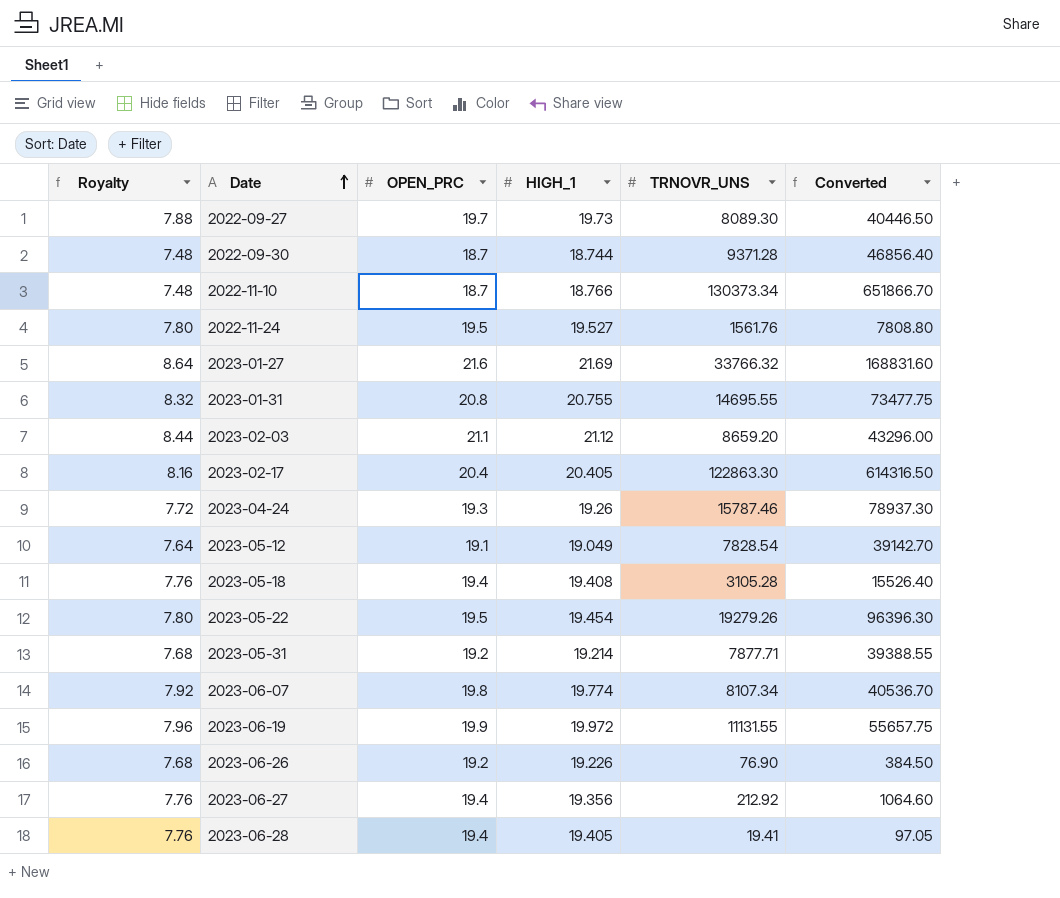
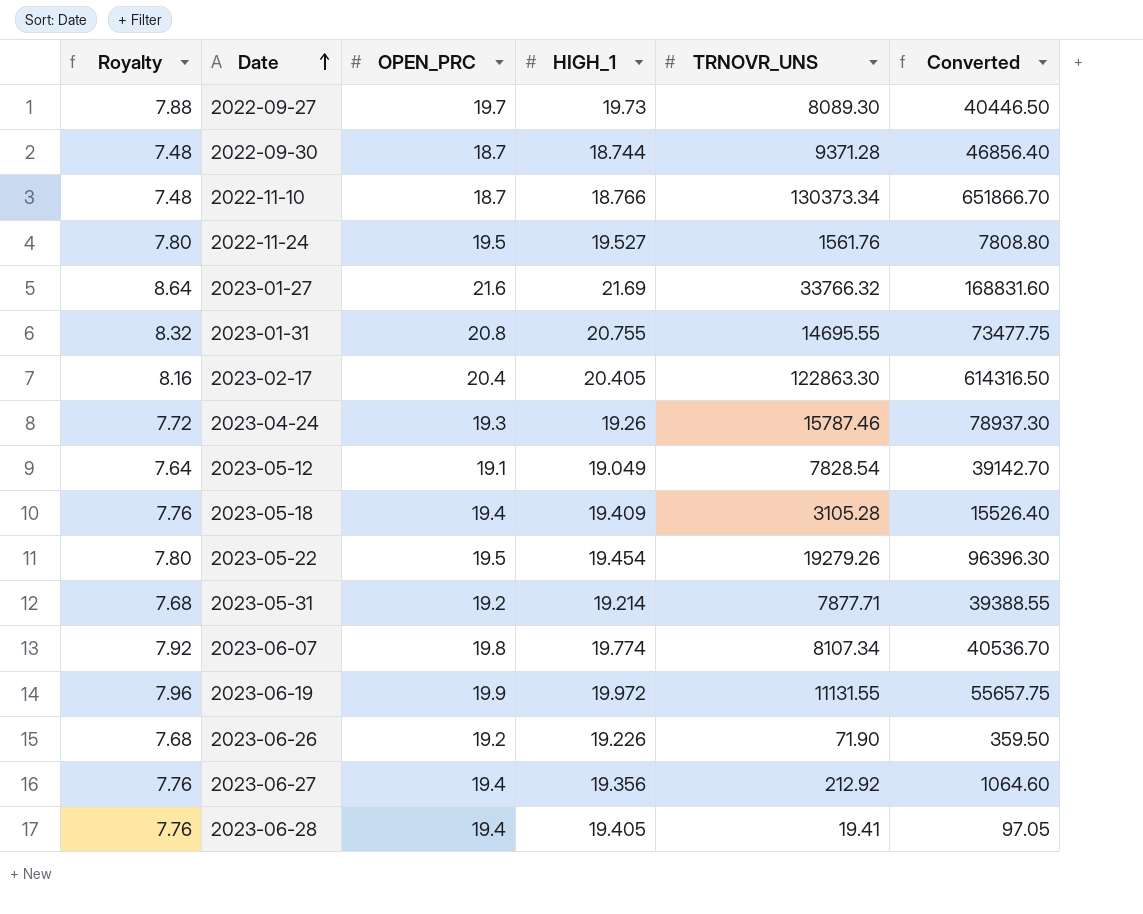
row 2023-02-03: 8.44 | 21.1 | 21.12 | 8659.20 | 43296.00 -> none
2023-05-18 | HIGH_1: 19.408 -> 19.409
2023-06-26 | TRNOVR_UNS: 76.90 -> 71.90
2023-06-26 | Converted: 384.50 -> 359.50

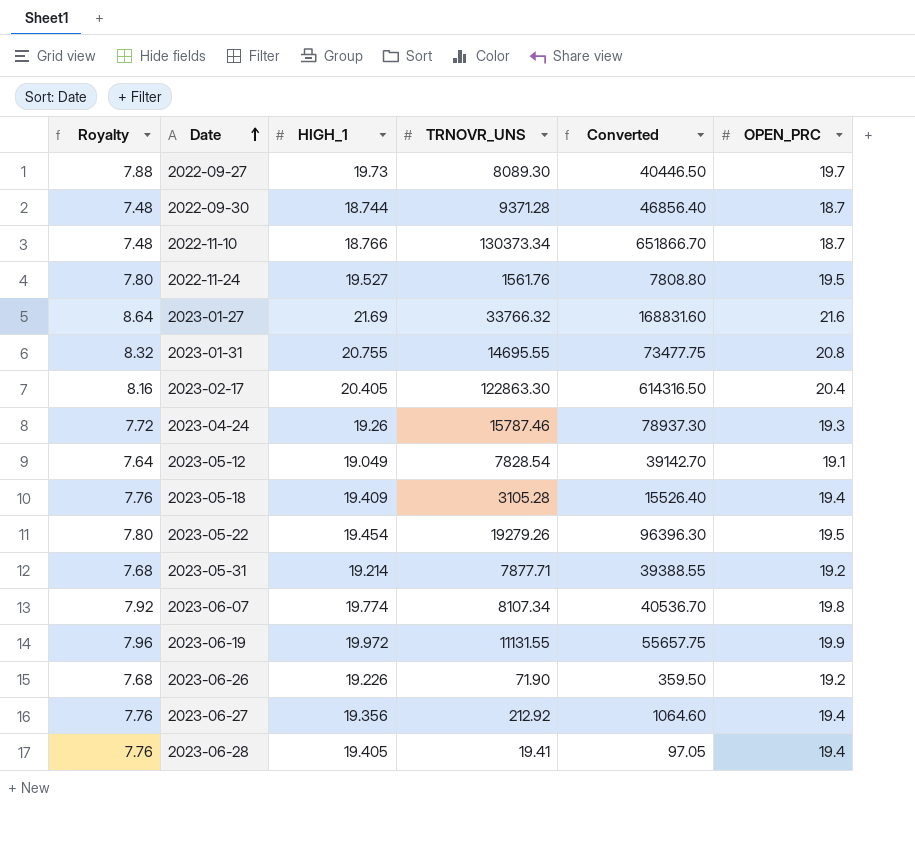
column OPEN_PRC | position: 3 -> 6

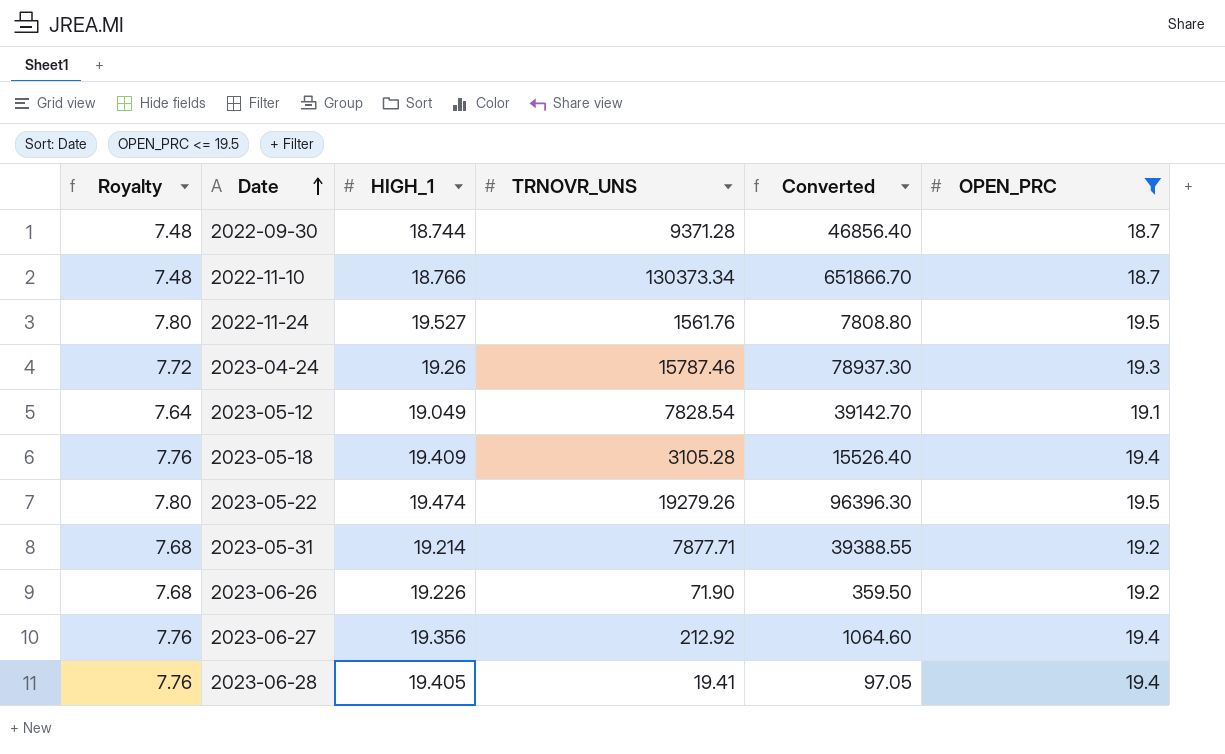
filter: none -> OPEN_PRC <= 19.5
2023-05-22 | HIGH_1: 19.454 -> 19.474

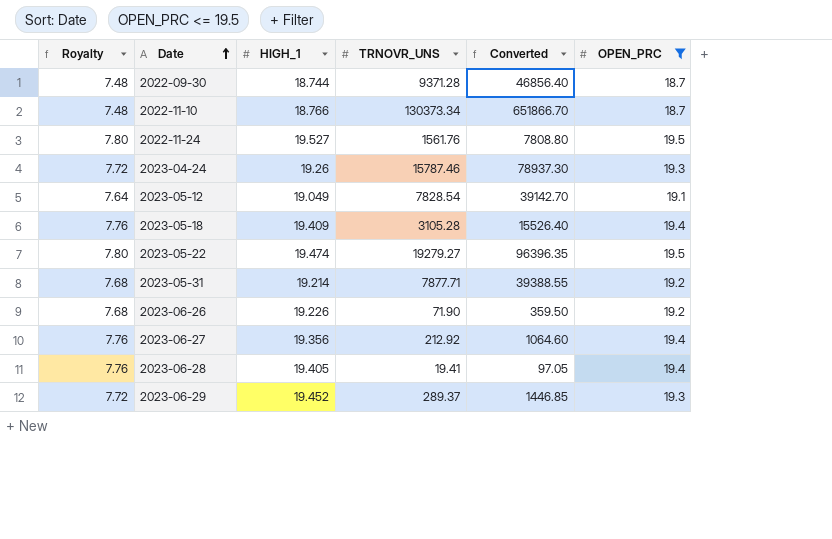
2023-05-22 | TRNOVR_UNS: 19279.26 -> 19279.27
2023-05-22 | Converted: 96396.30 -> 96396.35
row 2023-06-29: none -> 7.72 | 19.452 | 289.37 | 1446.85 | 19.3

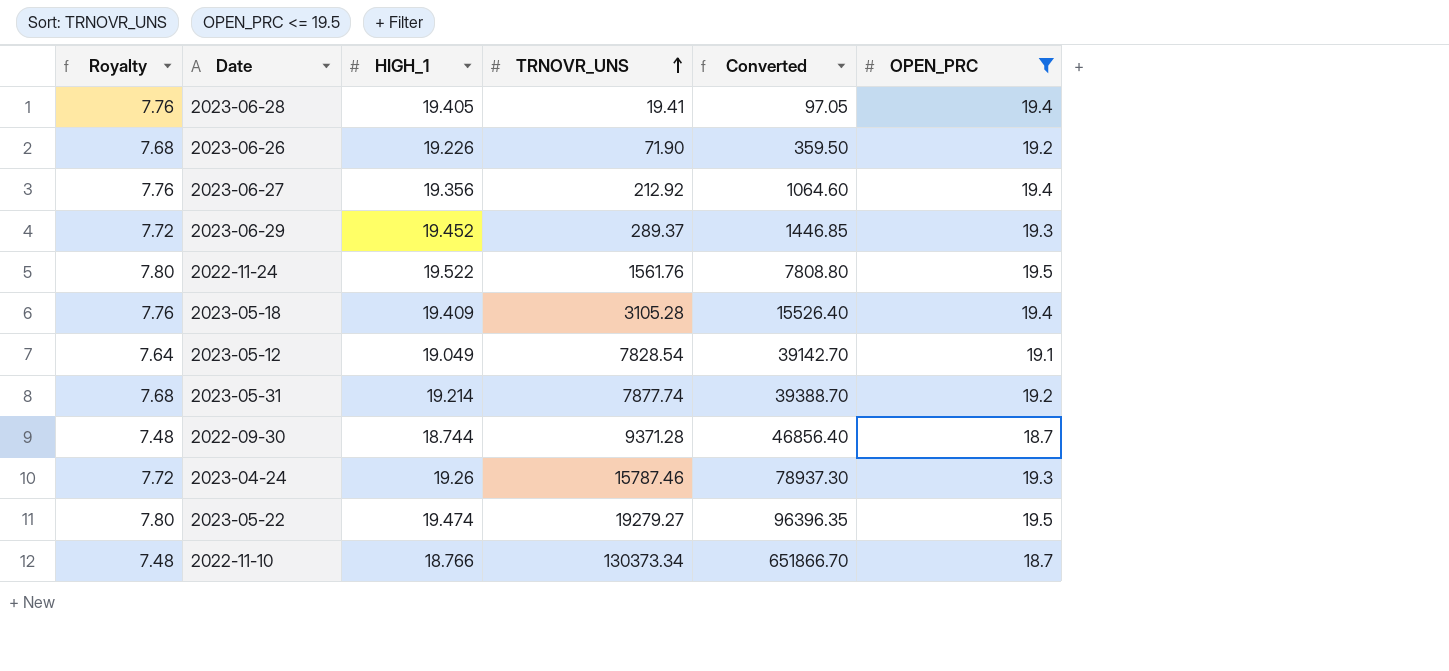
row order: Date ascending -> TRNOVR_UNS ascending
2022-11-24 | HIGH_1: 19.527 -> 19.522
2023-05-31 | TRNOVR_UNS: 7877.71 -> 7877.74
2023-05-31 | Converted: 39388.55 -> 39388.70

